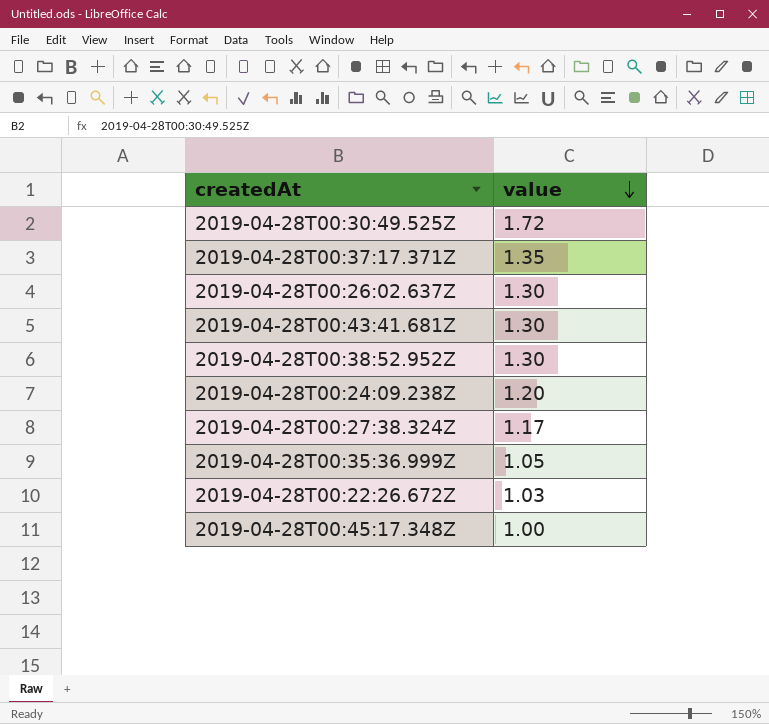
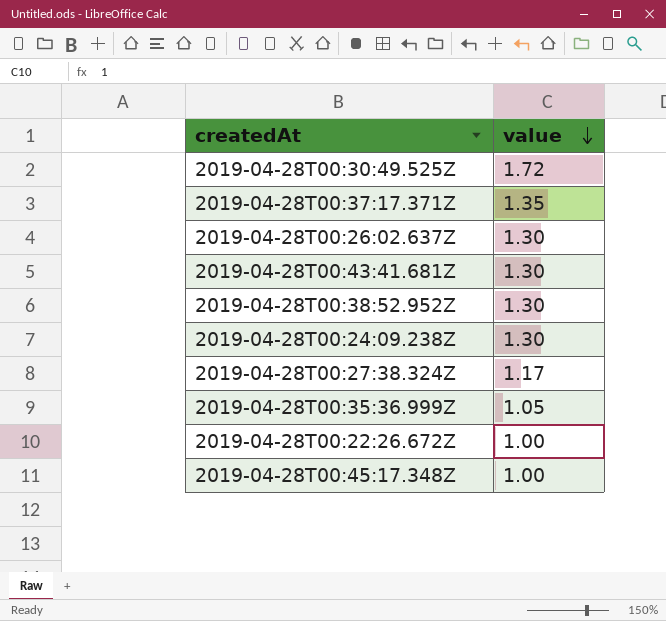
2019-04-28T00:24:09.238Z | value: 1.20 -> 1.30
2019-04-28T00:22:26.672Z | value: 1.03 -> 1.00

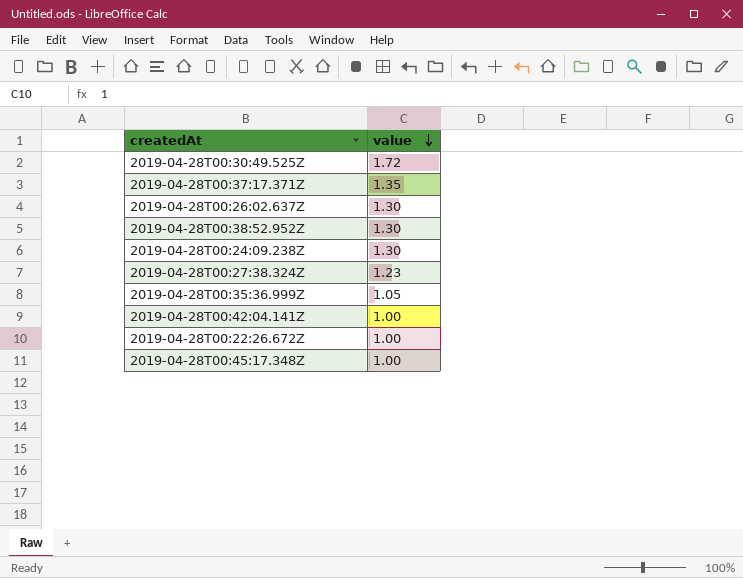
row 2019-04-28T00:43:41.681Z: 1.30 -> none
2019-04-28T00:27:38.324Z | value: 1.17 -> 1.23
row 2019-04-28T00:42:04.141Z: none -> 1.00

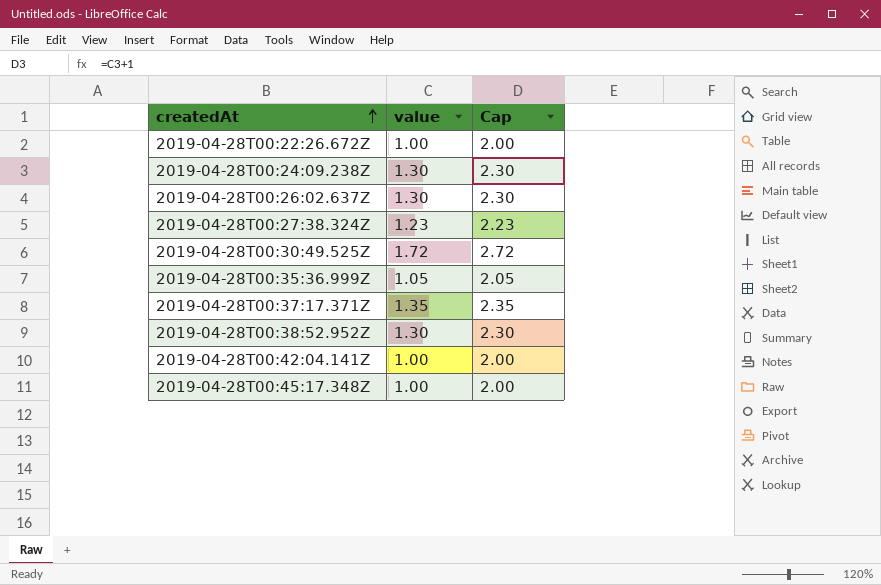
row order: value descending -> createdAt ascending
column Cap | formula: none -> [value] + 1

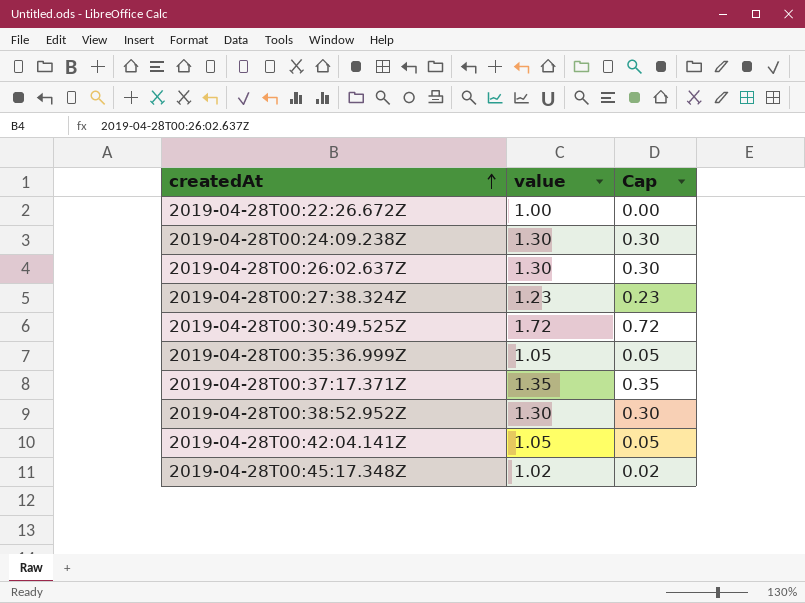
column Cap | formula: [value] + 1 -> [value] - 1
2019-04-28T00:42:04.141Z | value: 1.00 -> 1.05
2019-04-28T00:45:17.348Z | value: 1.00 -> 1.02

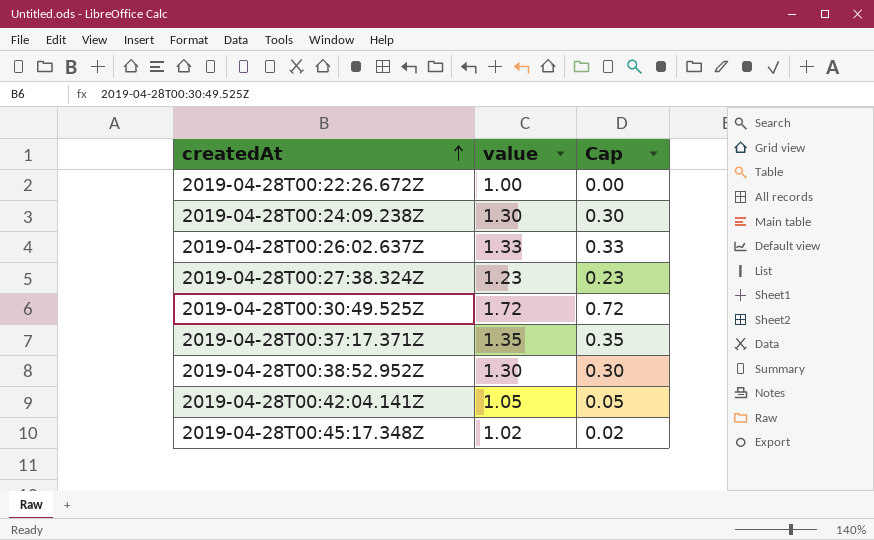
row 2019-04-28T00:35:36.999Z: 1.05 | 0.05 -> none
2019-04-28T00:26:02.637Z | value: 1.30 -> 1.33
2019-04-28T00:26:02.637Z | Cap: 0.30 -> 0.33

